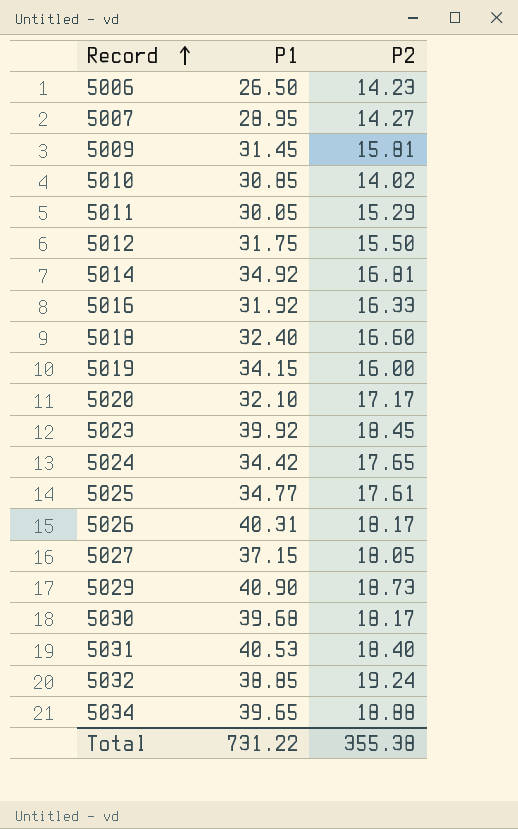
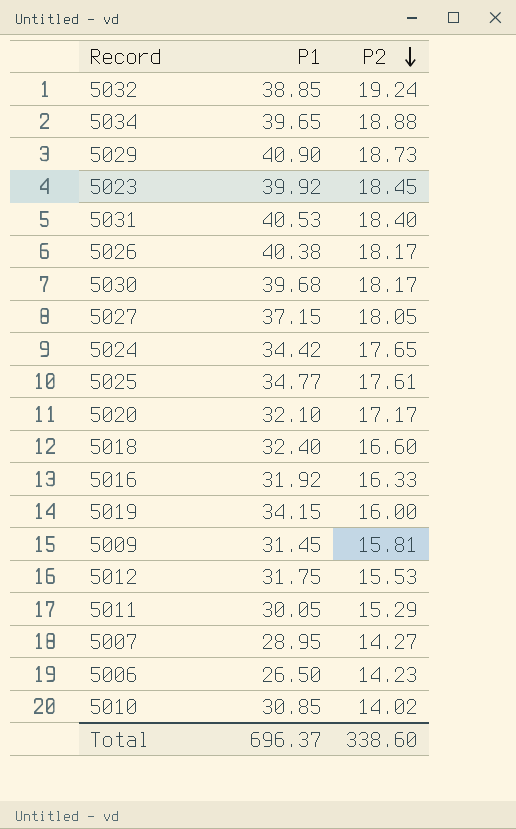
row order: Record ascending -> P2 descending
row 5014: 34.92 | 16.81 -> none
5026 | P1: 40.31 -> 40.38
5012 | P2: 15.50 -> 15.53
Total | P1: 731.22 -> 696.37
Total | P2: 355.38 -> 338.60

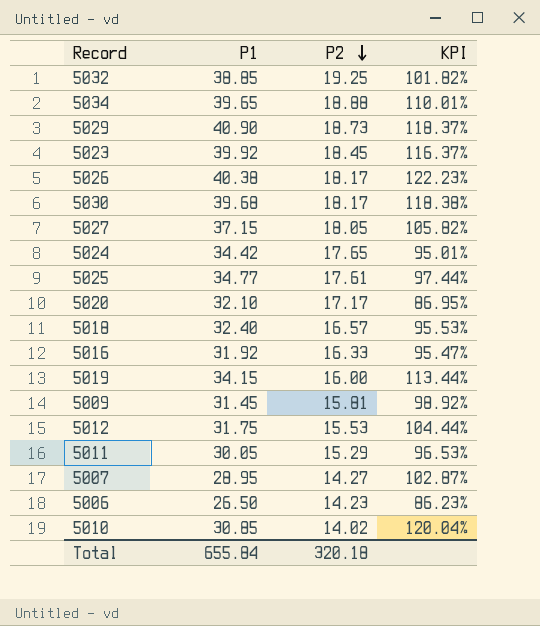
column KPI | formula: none -> ([P1] - [P2]) / [P2]
row 5031: 40.53 | 18.40 -> none
5032 | P2: 19.24 -> 19.25
5018 | P2: 16.60 -> 16.57
Total | P1: 696.37 -> 655.84
Total | P2: 338.60 -> 320.18

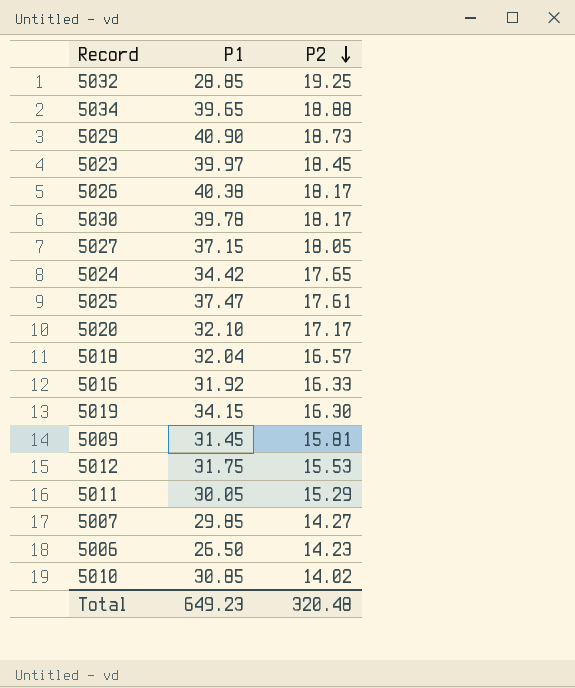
column KPI | formula: ([P1] - [P2]) / [P2] -> none
5032 | P1: 38.85 -> 28.85
5023 | P1: 39.92 -> 39.97
5030 | P1: 39.68 -> 39.78
5025 | P1: 34.77 -> 37.47
5018 | P1: 32.40 -> 32.04
5019 | P2: 16.00 -> 16.30
5007 | P1: 28.95 -> 29.85
Total | P1: 655.84 -> 649.23
Total | P2: 320.18 -> 320.48

